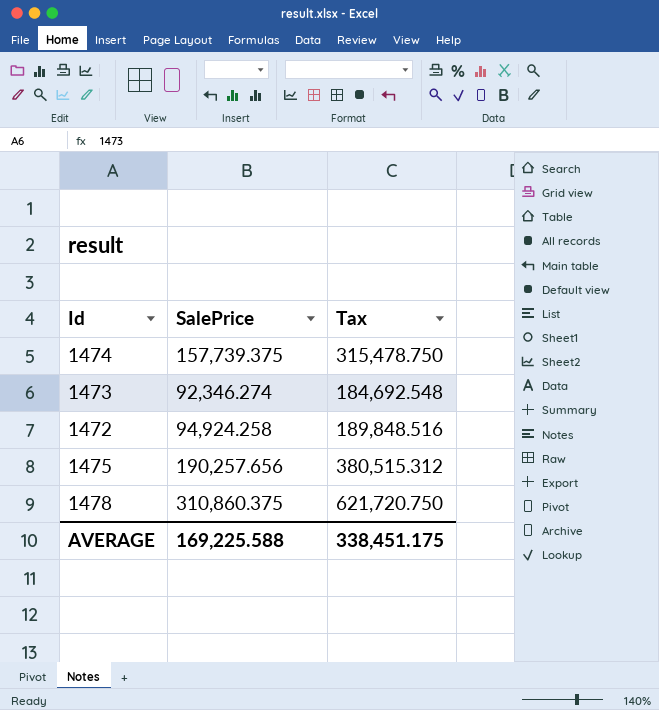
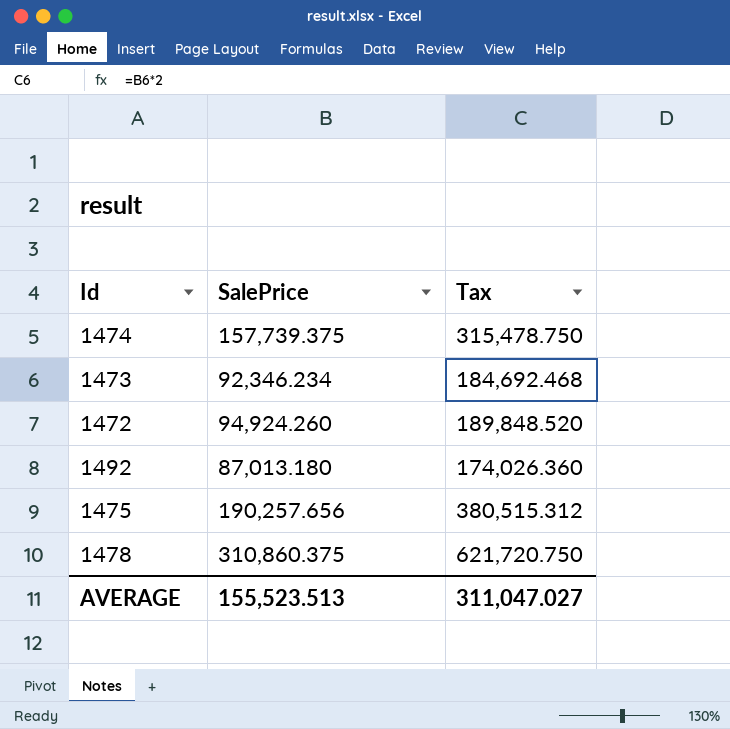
1473 | SalePrice: 92,346.274 -> 92,346.234
1473 | Tax: 184,692.548 -> 184,692.468
1472 | SalePrice: 94,924.258 -> 94,924.260
1472 | Tax: 189,848.516 -> 189,848.520
row 1492: none -> 87,013.180 | 174,026.360
AVERAGE | SalePrice: 169,225.588 -> 155,523.513
AVERAGE | Tax: 338,451.175 -> 311,047.027

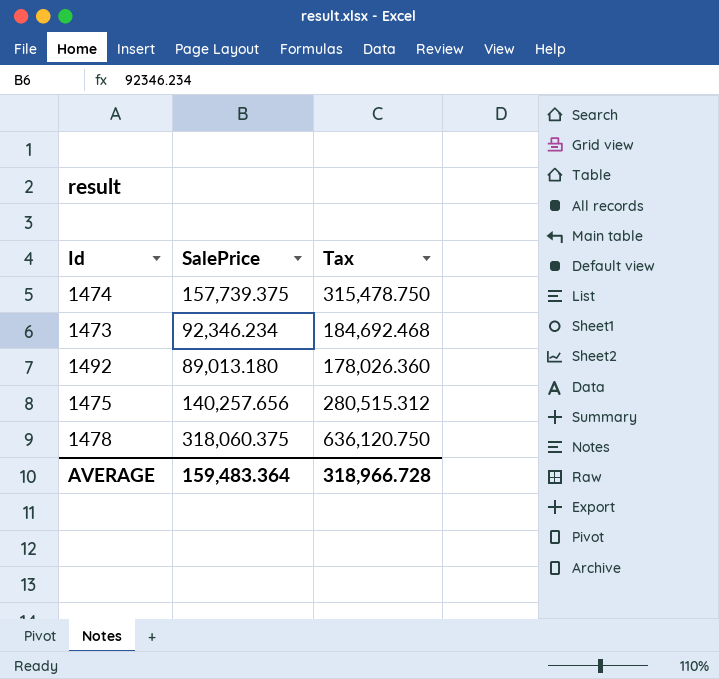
row 1472: 94,924.260 | 189,848.520 -> none
1492 | SalePrice: 87,013.180 -> 89,013.180
1492 | Tax: 174,026.360 -> 178,026.360
1475 | SalePrice: 190,257.656 -> 140,257.656
1475 | Tax: 380,515.312 -> 280,515.312
1478 | SalePrice: 310,860.375 -> 318,060.375
1478 | Tax: 621,720.750 -> 636,120.750
AVERAGE | SalePrice: 155,523.513 -> 159,483.364
AVERAGE | Tax: 311,047.027 -> 318,966.728

